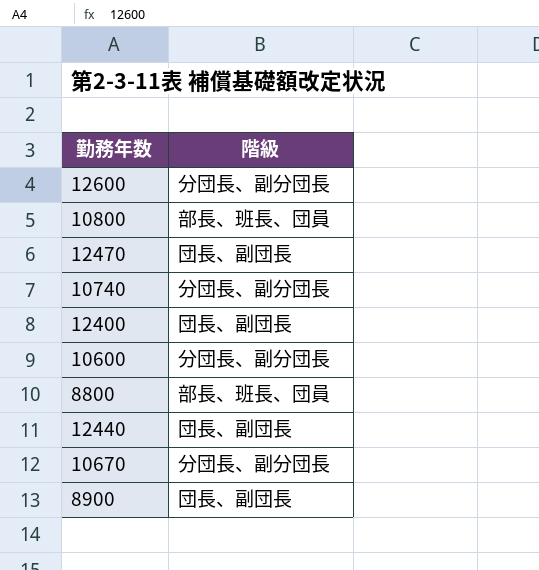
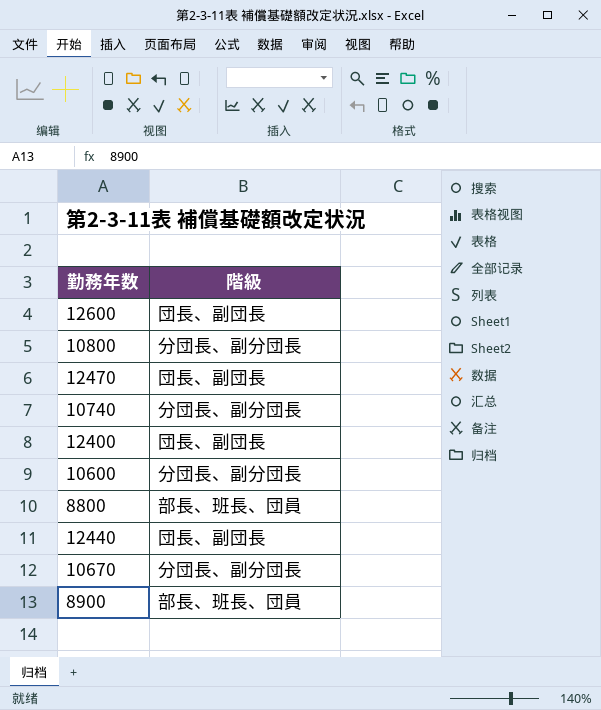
12600 | 階級: 分団長、副分団長 -> 団長、副団長
10800 | 階級: 部長、班長、団員 -> 分団長、副分団長
8900 | 階級: 団長、副団長 -> 部長、班長、団員

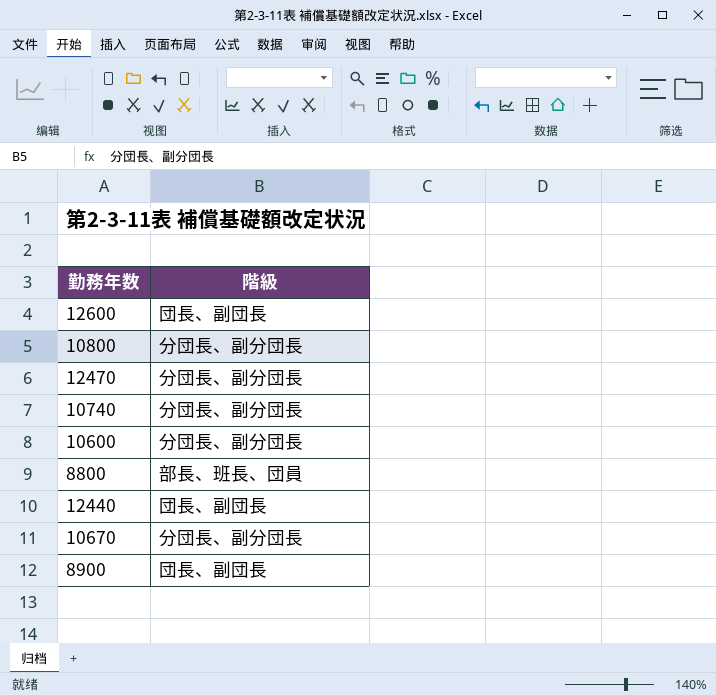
row 12400: 団長、副団長 -> none
12470 | 階級: 団長、副団長 -> 分団長、副分団長
8900 | 階級: 部長、班長、団員 -> 団長、副団長

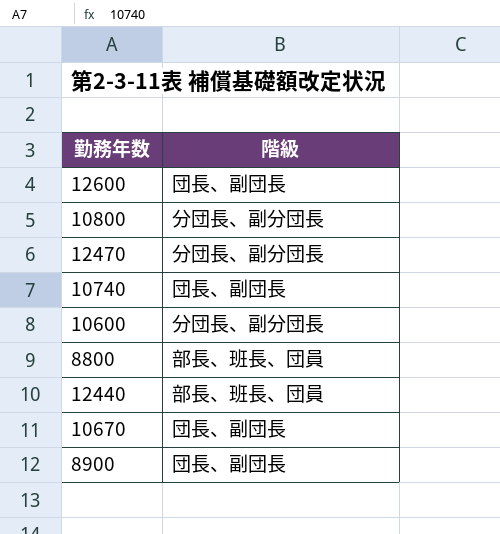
10740 | 階級: 分団長、副分団長 -> 団長、副団長
12440 | 階級: 団長、副団長 -> 部長、班長、団員
10670 | 階級: 分団長、副分団長 -> 団長、副団長

